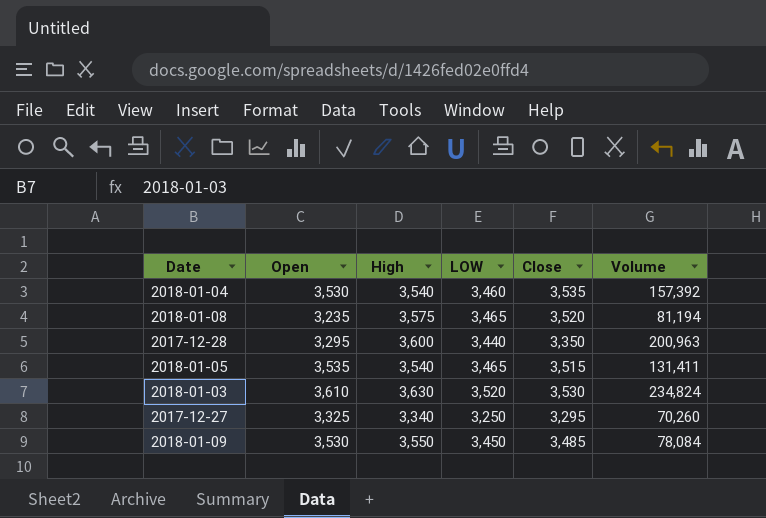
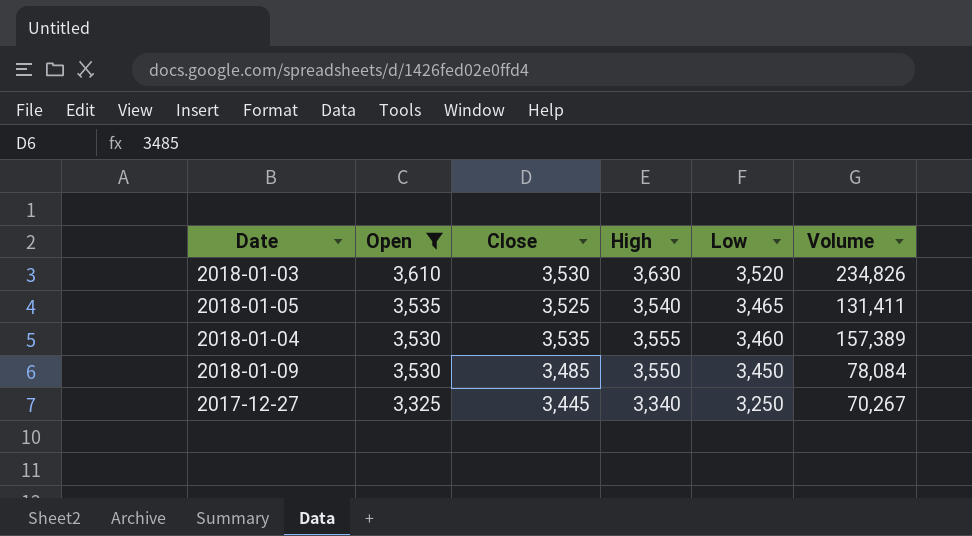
filter: none -> Open >= 3,325
row order: none -> Open descending
column Close | position: 5 -> 3
column name: LOW -> Low
2018-01-03 | Volume: 234,824 -> 234,826
2018-01-05 | Close: 3,515 -> 3,525
2018-01-04 | High: 3,540 -> 3,555
2018-01-04 | Volume: 157,392 -> 157,389
2017-12-27 | Close: 3,295 -> 3,445
2017-12-27 | Volume: 70,260 -> 70,267

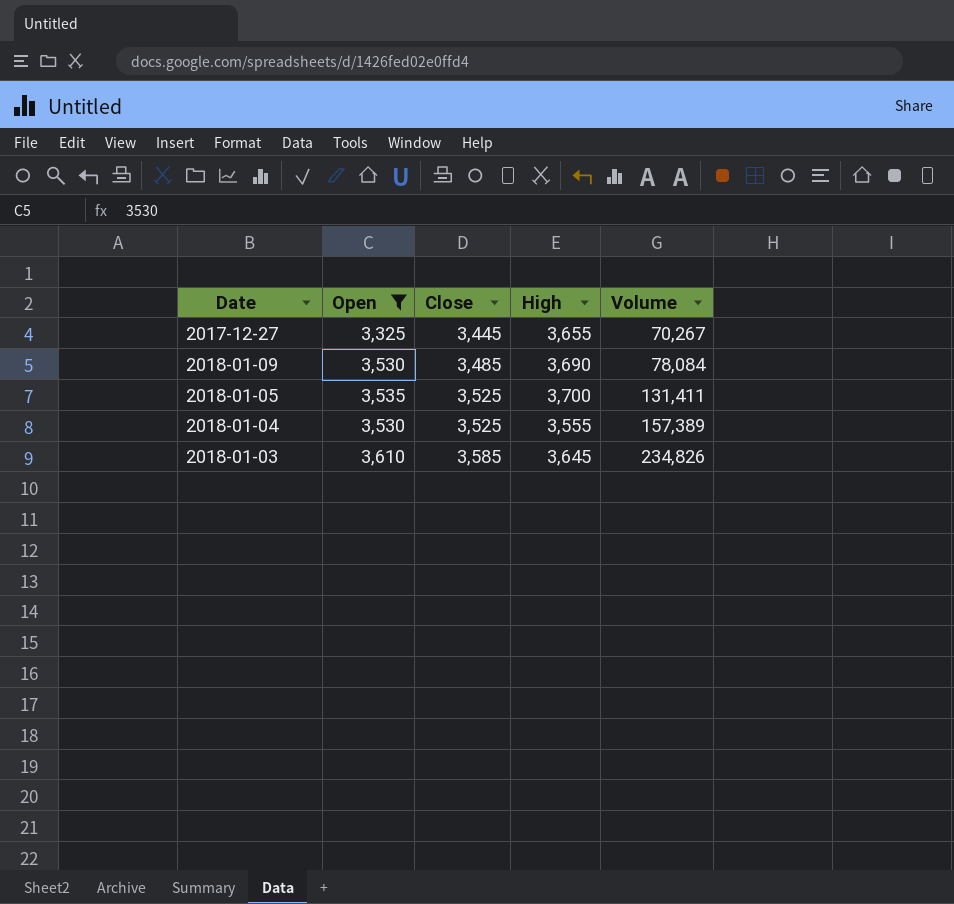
row order: Open descending -> Close ascending
column Low | position: 5 -> none
2017-12-27 | High: 3,340 -> 3,655
2018-01-09 | High: 3,550 -> 3,690
2018-01-05 | High: 3,540 -> 3,700
2018-01-04 | Close: 3,535 -> 3,525
2018-01-03 | Close: 3,530 -> 3,585
2018-01-03 | High: 3,630 -> 3,645

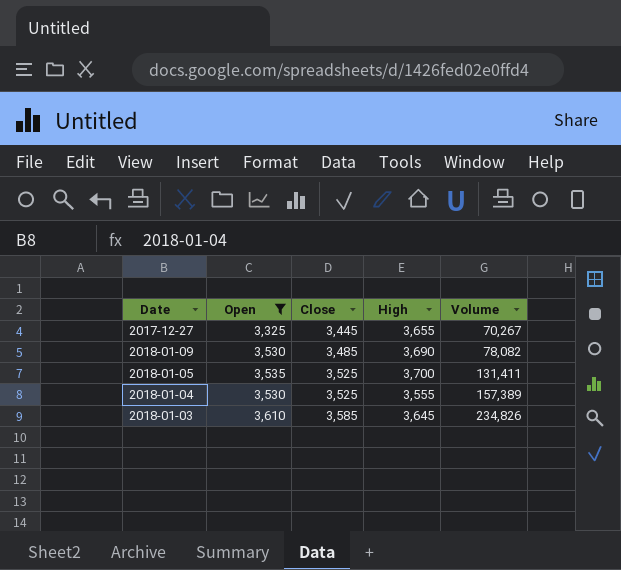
2018-01-09 | Volume: 78,084 -> 78,082

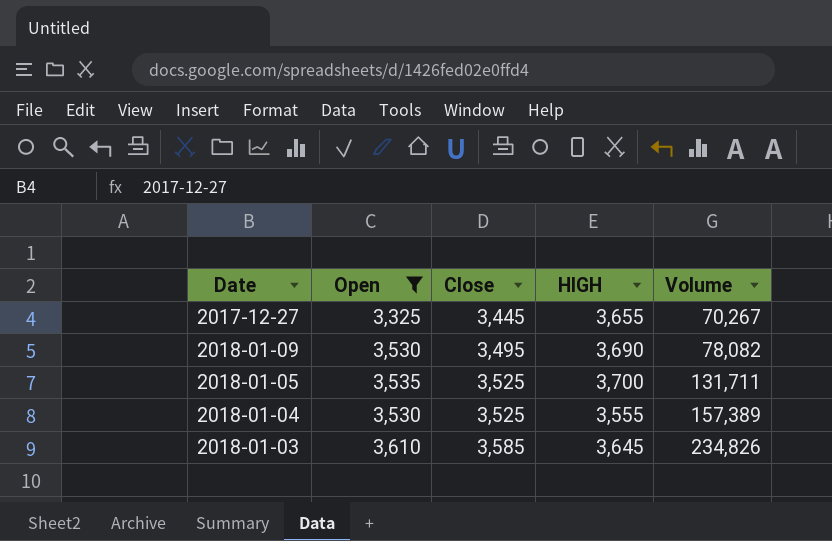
column name: High -> HIGH
2018-01-09 | Close: 3,485 -> 3,495
2018-01-05 | Volume: 131,411 -> 131,711

